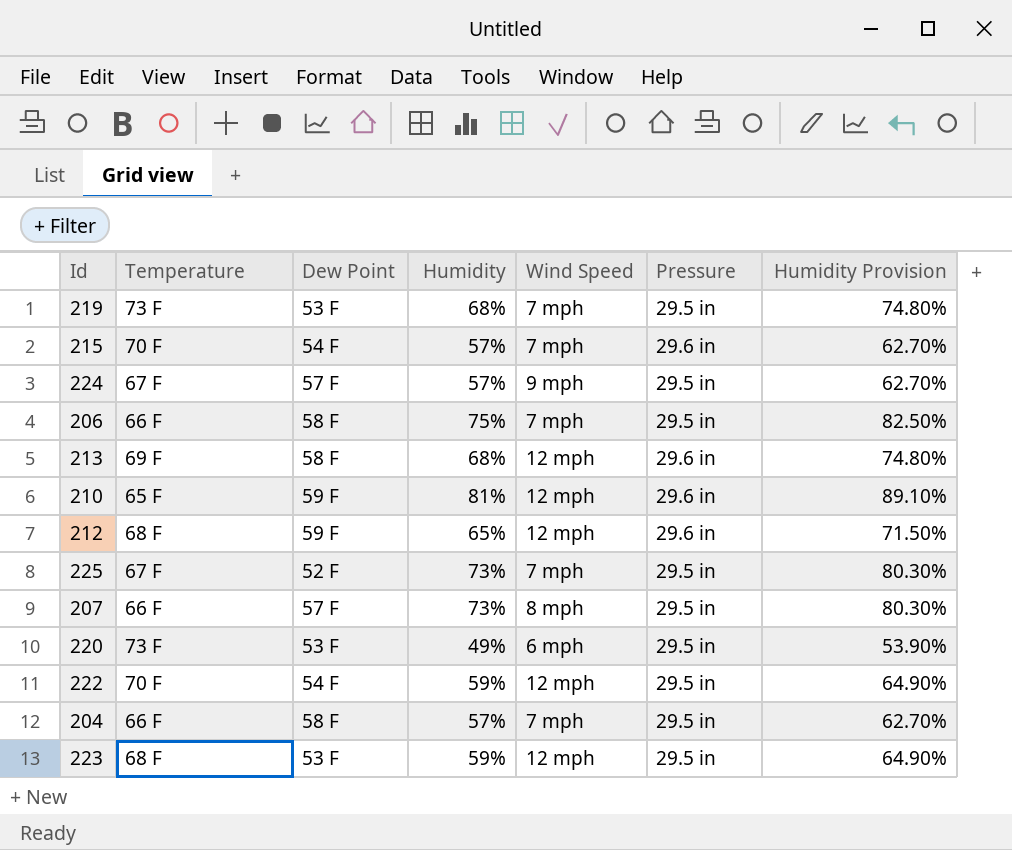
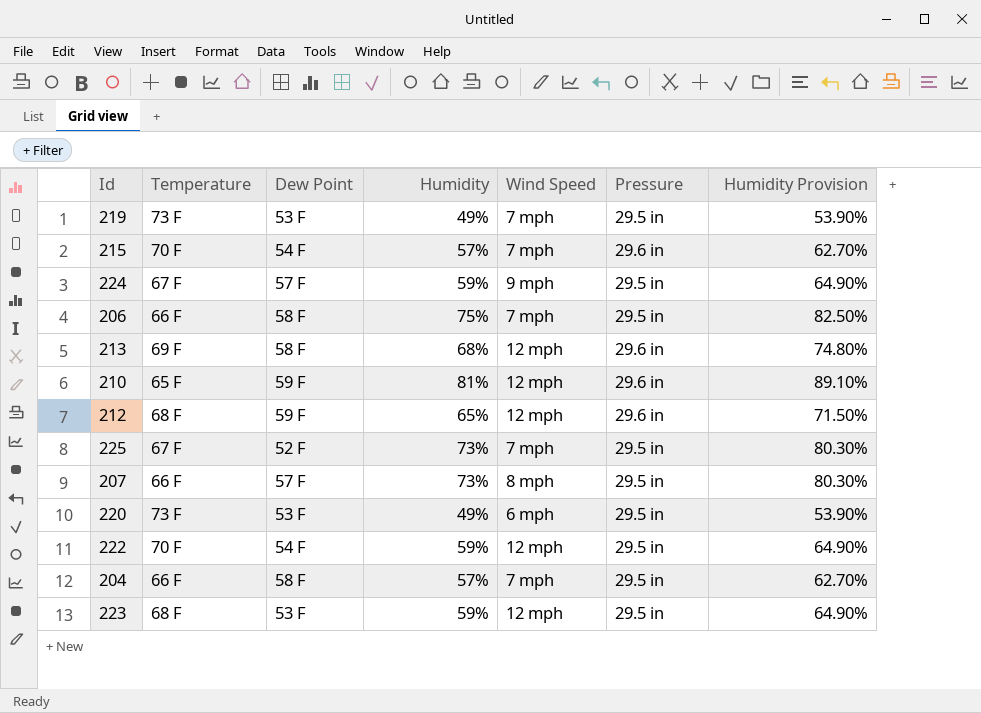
219 | Humidity: 68% -> 49%
219 | Humidity Provision: 74.80% -> 53.90%
224 | Humidity: 57% -> 59%
224 | Humidity Provision: 62.70% -> 64.90%

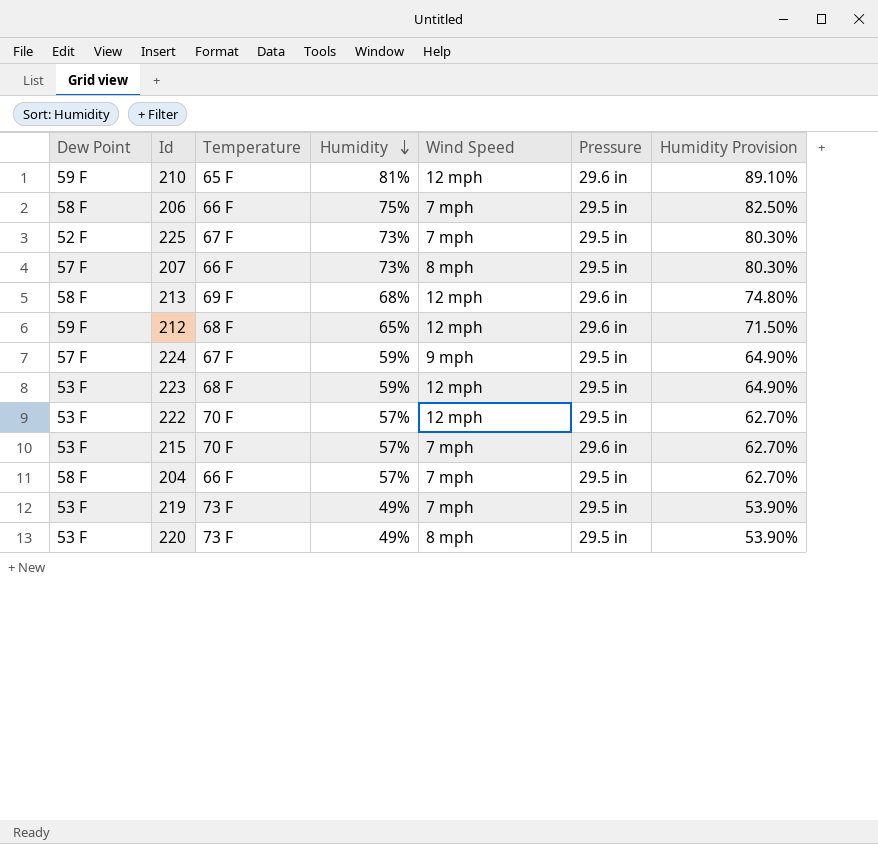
row order: none -> Humidity descending
column Dew Point | position: 3 -> 1
222 | Dew Point: 54 F -> 53 F
222 | Humidity: 59% -> 57%
222 | Humidity Provision: 64.90% -> 62.70%
215 | Dew Point: 54 F -> 53 F
220 | Wind Speed: 6 mph -> 8 mph

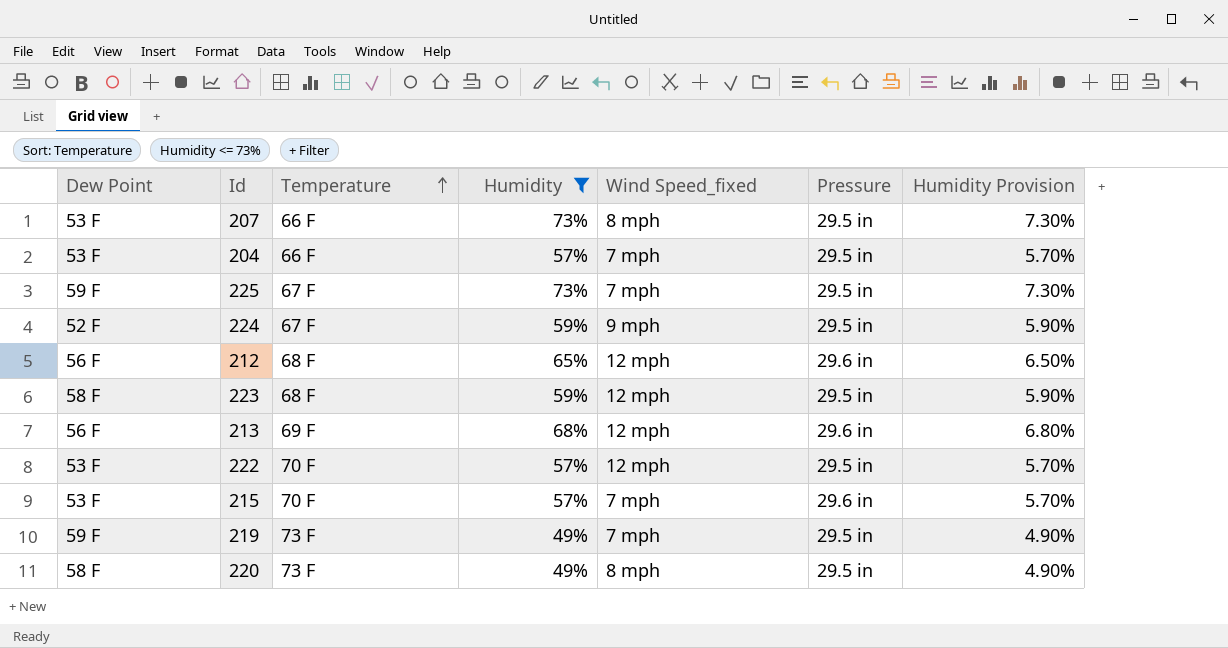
filter: none -> Humidity <= 73%
row order: Humidity descending -> Temperature ascending
column name: Wind Speed -> Wind Speed_fixed
column Humidity Provision | formula: [Humidity] * 1.1 -> [Humidity] * 0.1
207 | Dew Point: 57 F -> 53 F
204 | Dew Point: 58 F -> 53 F
225 | Dew Point: 52 F -> 59 F
224 | Dew Point: 57 F -> 52 F
212 | Dew Point: 59 F -> 56 F
223 | Dew Point: 53 F -> 58 F
213 | Dew Point: 58 F -> 56 F
219 | Dew Point: 53 F -> 59 F
220 | Dew Point: 53 F -> 58 F

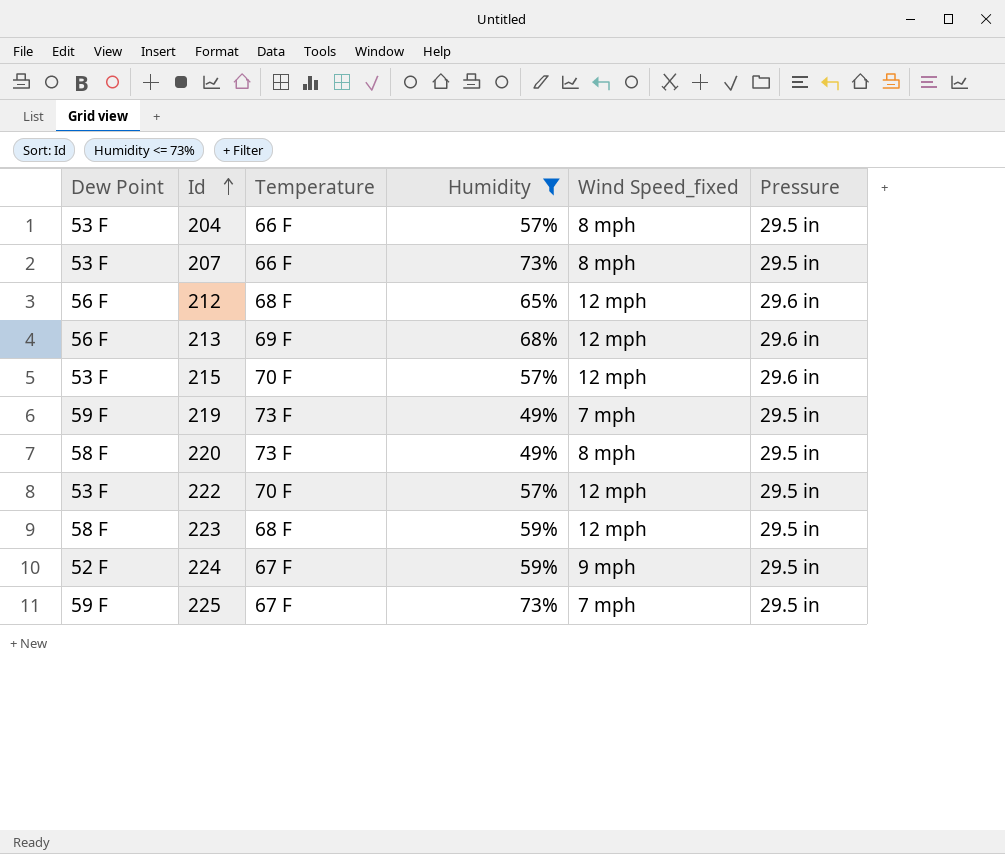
row order: Temperature ascending -> Id ascending
column Humidity Provision | formula: [Humidity] * 0.1 -> none
204 | Wind Speed_fixed: 7 mph -> 8 mph
215 | Wind Speed_fixed: 7 mph -> 12 mph

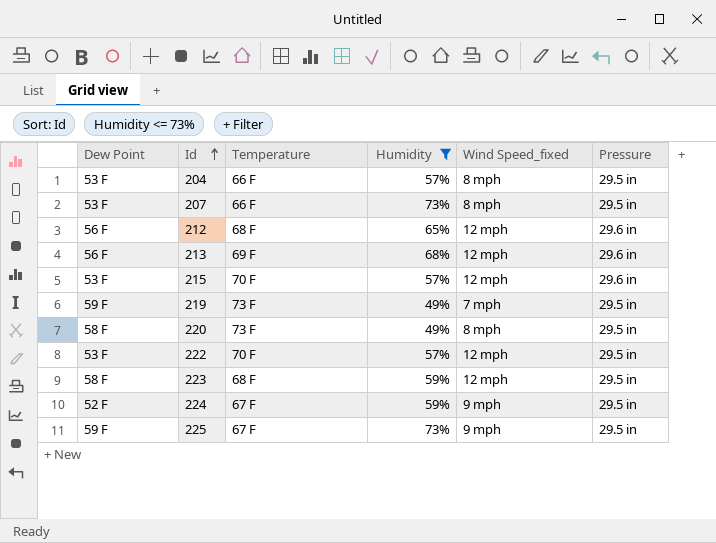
225 | Wind Speed_fixed: 7 mph -> 9 mph

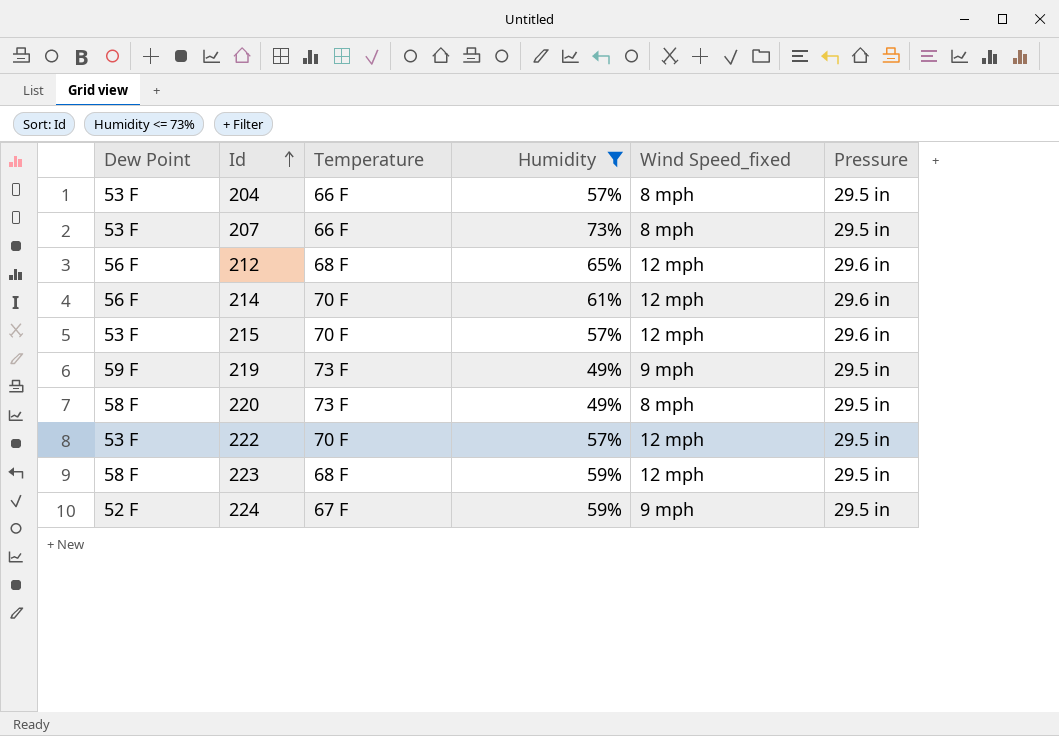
row 213: 56 F | 69 F | 68% | 12 mph | 29.6 in -> none
row 225: 59 F | 67 F | 73% | 9 mph | 29.5 in -> none
row 214: none -> 56 F | 70 F | 61% | 12 mph | 29.6 in
219 | Wind Speed_fixed: 7 mph -> 9 mph

